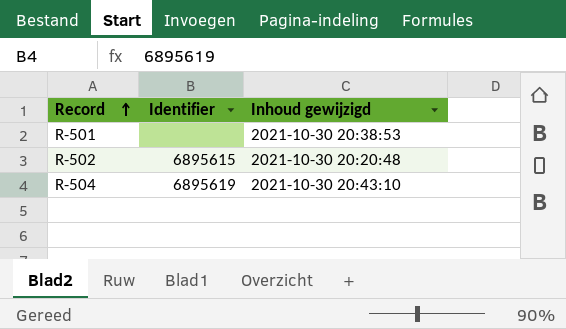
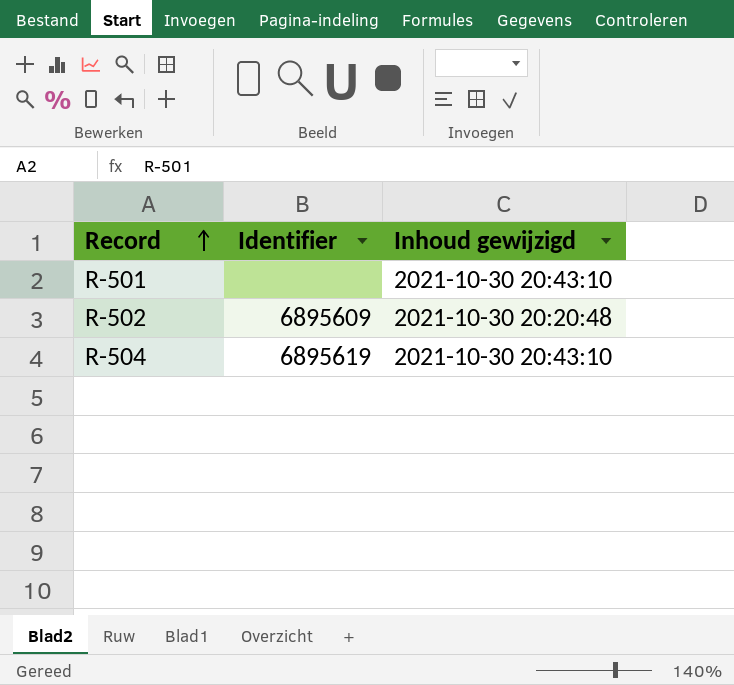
R-501 | Inhoud gewijzigd: 2021-10-30 20:38:53 -> 2021-10-30 20:43:10
R-502 | Identifier: 6895615 -> 6895609

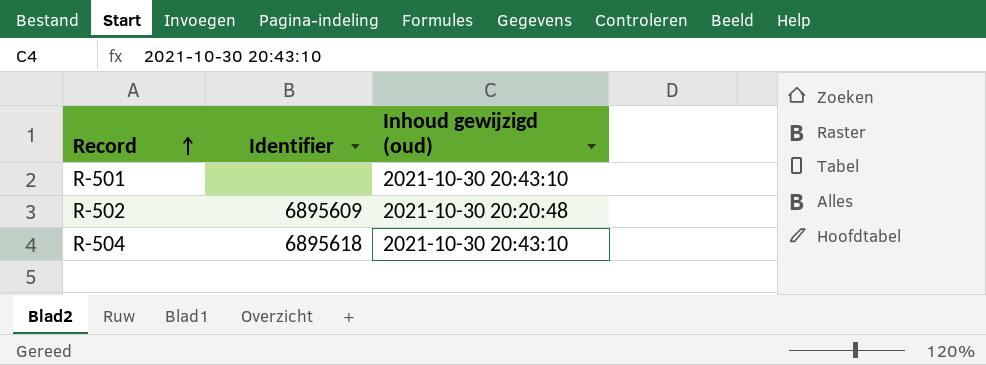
column name: Inhoud gewijzigd -> Inhoud gewijzigd (oud)
R-504 | Identifier: 6895619 -> 6895618

